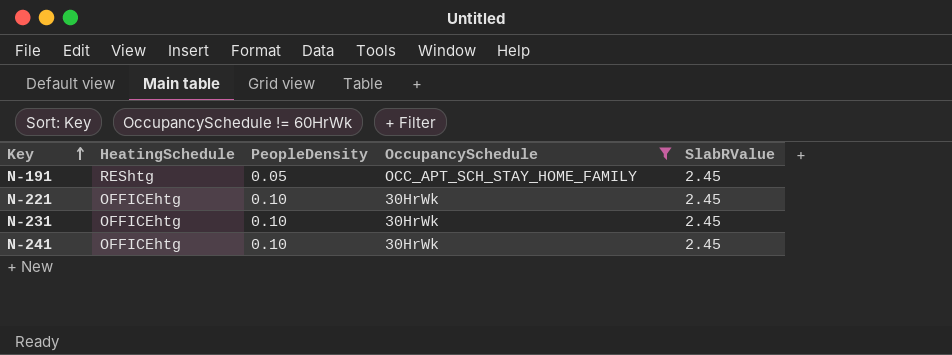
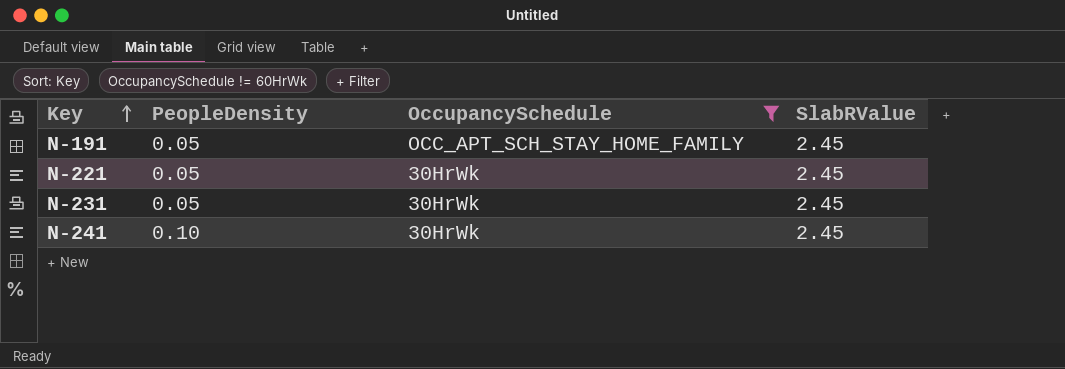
column HeatingSchedule | position: 2 -> none
N-221 | PeopleDensity: 0.10 -> 0.05
N-231 | PeopleDensity: 0.10 -> 0.05

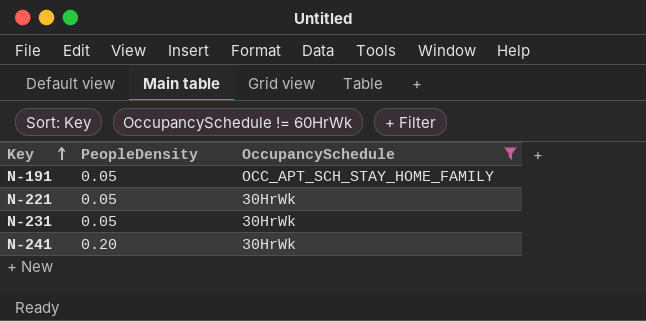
column SlabRValue | position: 4 -> none
N-241 | PeopleDensity: 0.10 -> 0.20

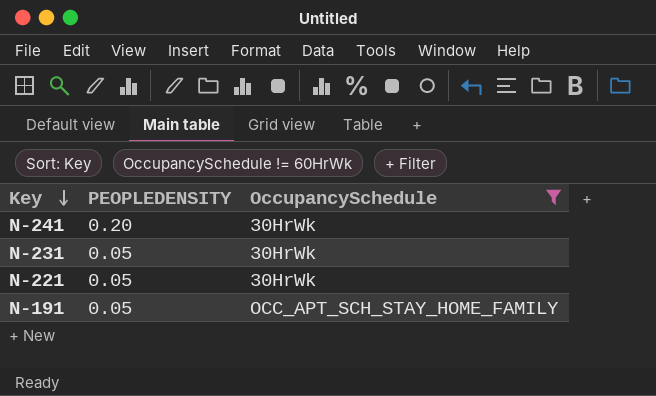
row order: Key ascending -> Key descending
column name: PeopleDensity -> PEOPLEDENSITY

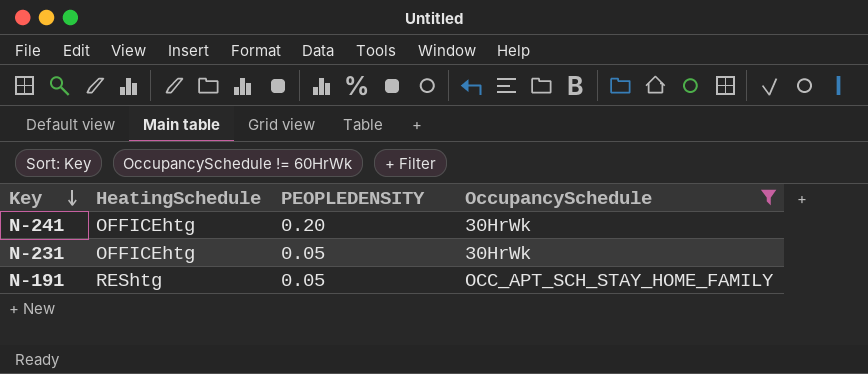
column HeatingSchedule | position: none -> 2
row N-221: 0.05 | 30HrWk -> none

